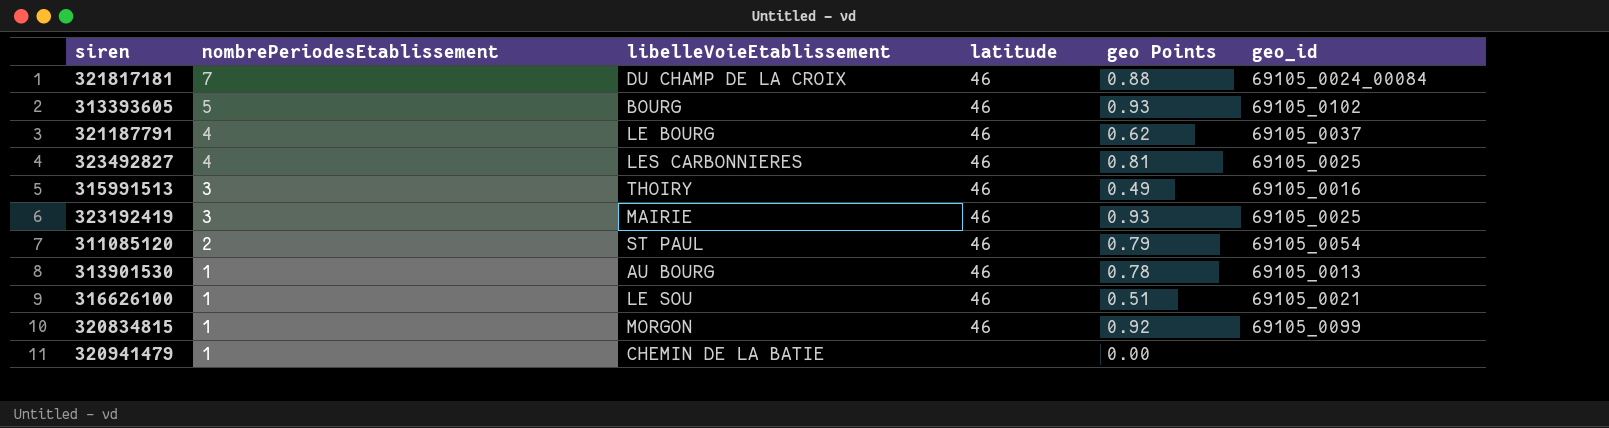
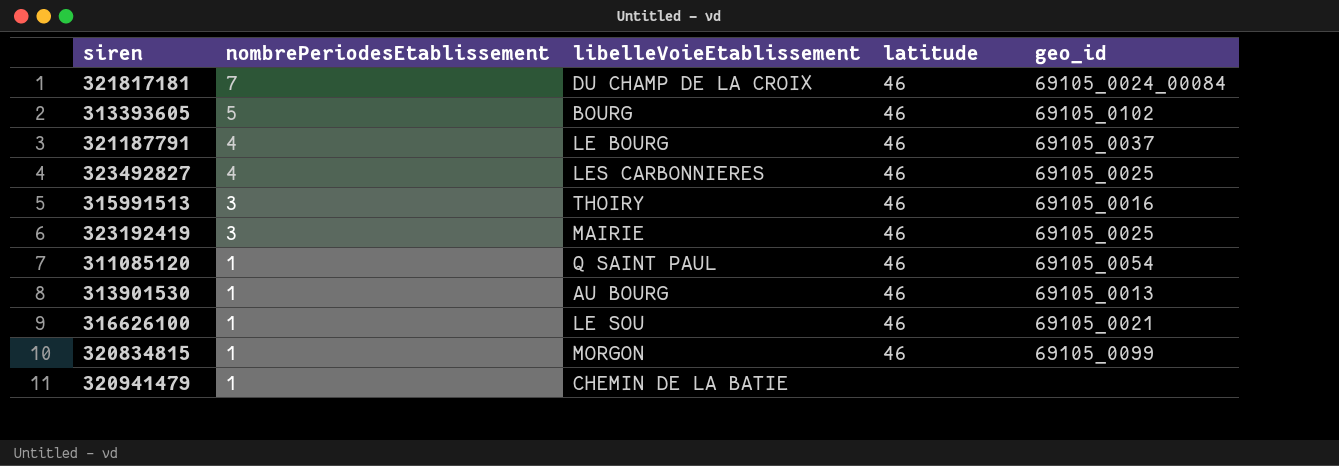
column geo Points | position: 5 -> none
311085120 | nombrePeriodesEtablissement: 2 -> 1
311085120 | libelleVoieEtablissement: ST PAUL -> Q SAINT PAUL

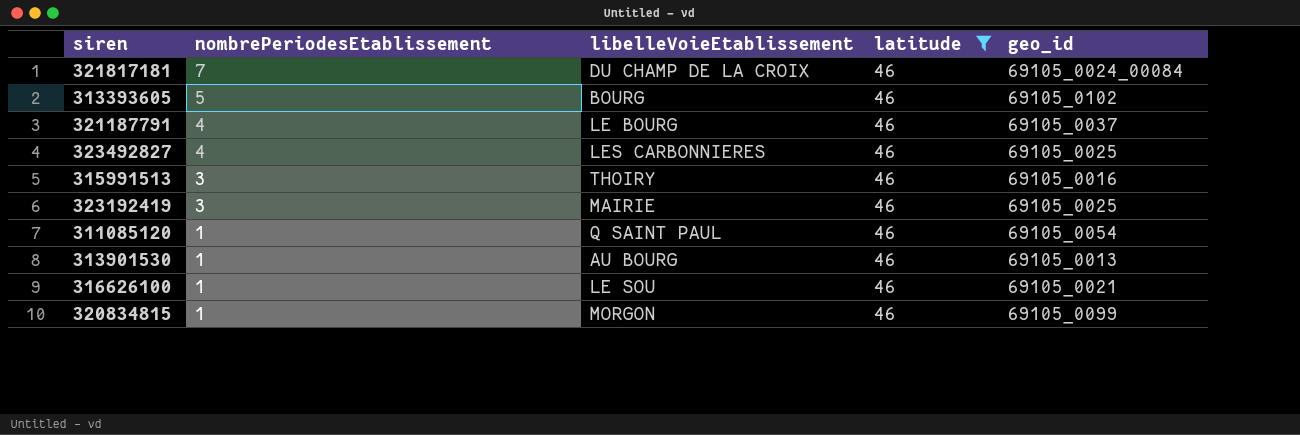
filter: none -> latitude = 46

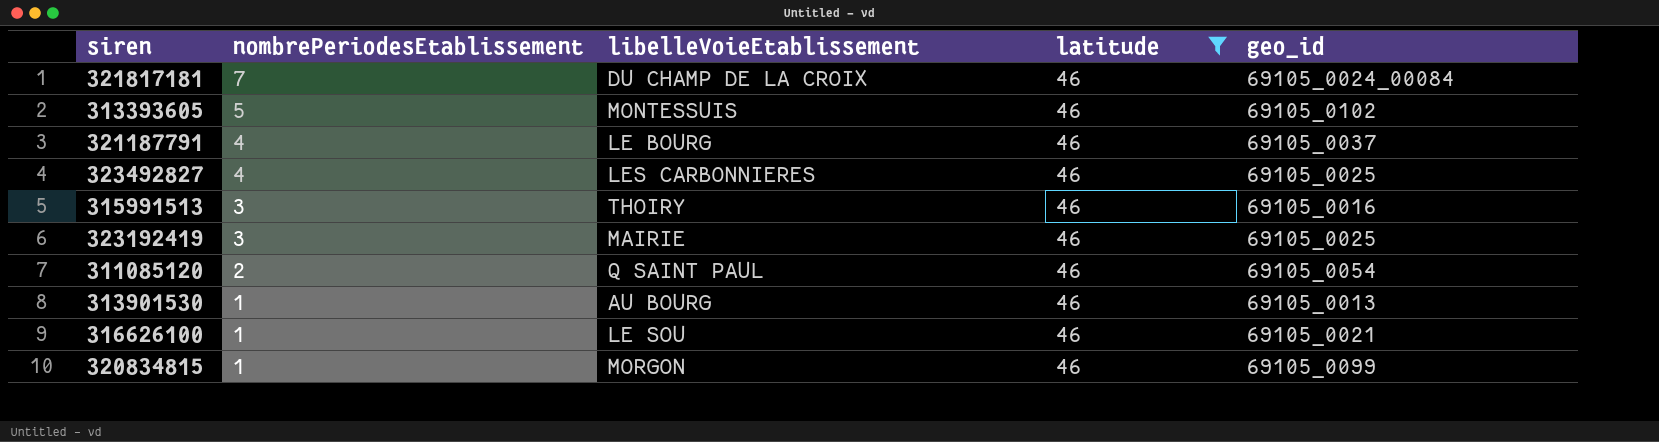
313393605 | libelleVoieEtablissement: BOURG -> MONTESSUIS
311085120 | nombrePeriodesEtablissement: 1 -> 2

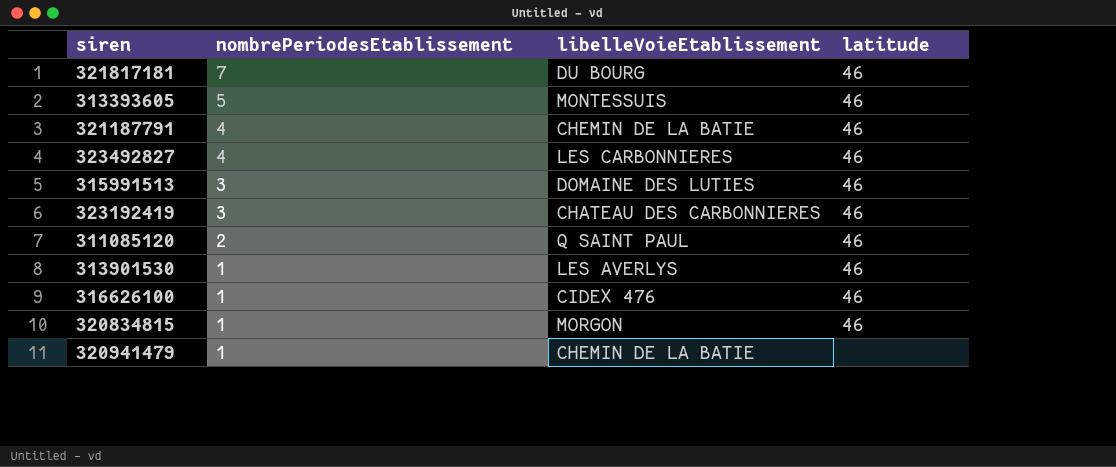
filter: latitude = 46 -> none
column geo_id | position: 5 -> none
321817181 | libelleVoieEtablissement: DU CHAMP DE LA CROIX -> DU BOURG
321187791 | libelleVoieEtablissement: LE BOURG -> CHEMIN DE LA BATIE
315991513 | libelleVoieEtablissement: THOIRY -> DOMAINE DES LUTIES
323192419 | libelleVoieEtablissement: MAIRIE -> CHATEAU DES CARBONNIERES
313901530 | libelleVoieEtablissement: AU BOURG -> LES AVERLYS
316626100 | libelleVoieEtablissement: LE SOU -> CIDEX 476

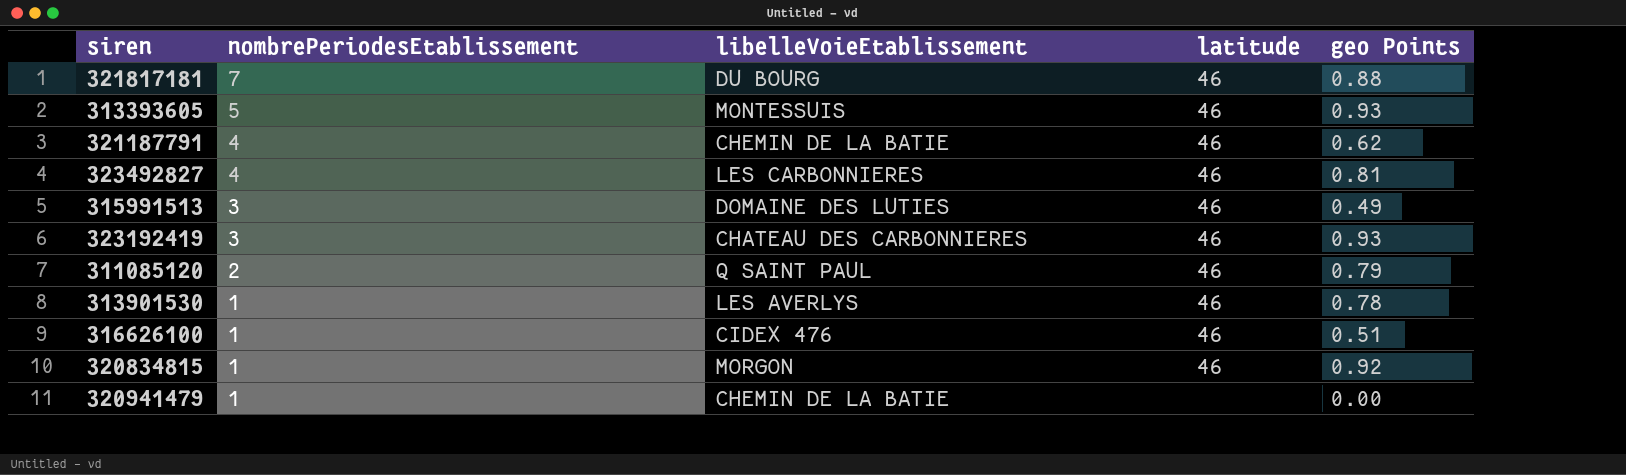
column geo Points | position: none -> 5

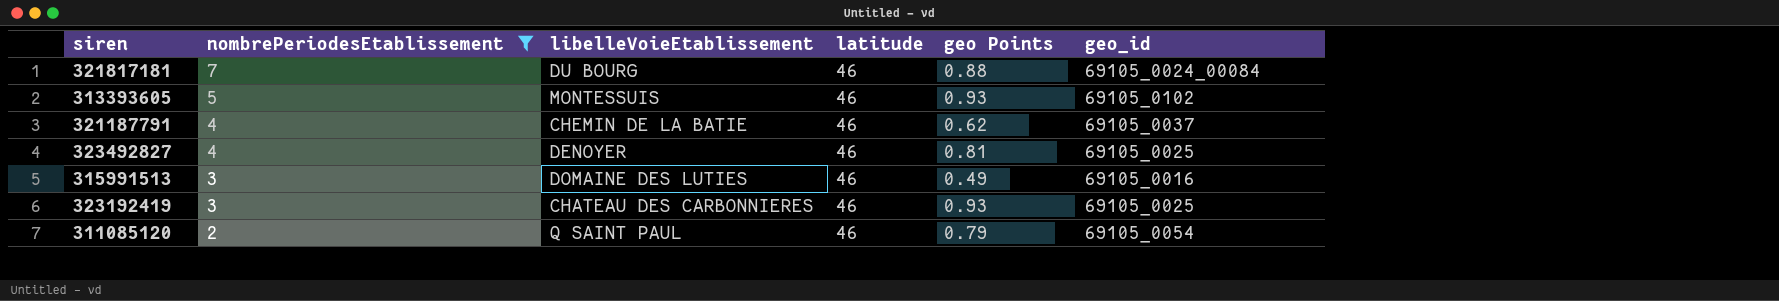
filter: none -> nombrePeriodesEtablissement != 1
column geo_id | position: none -> 6
323492827 | libelleVoieEtablissement: LES CARBONNIERES -> DENOYER

